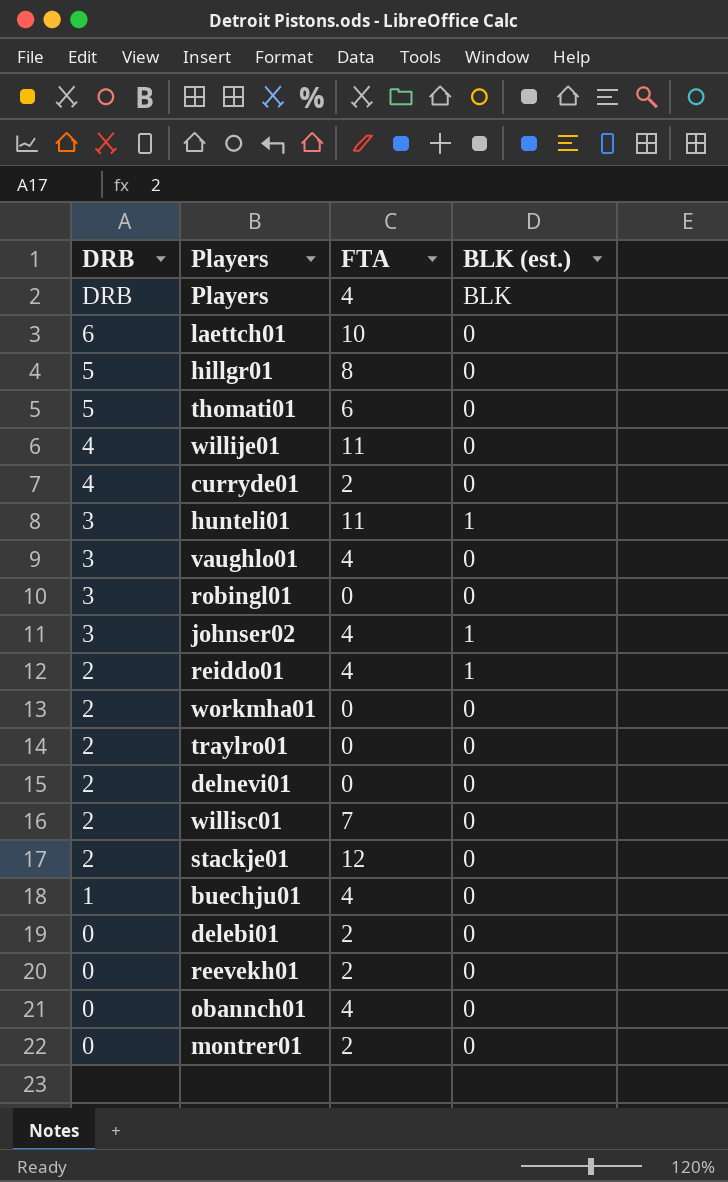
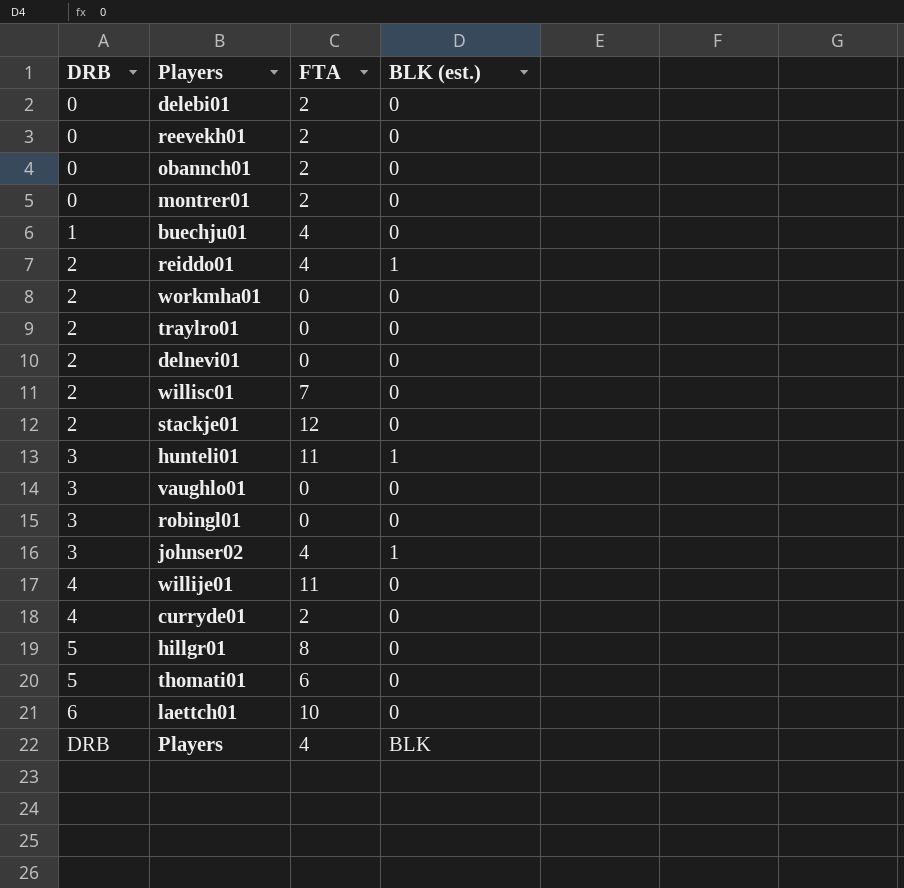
row order: DRB descending -> DRB ascending
obannch01 | FTA: 4 -> 2
vaughlo01 | FTA: 4 -> 0

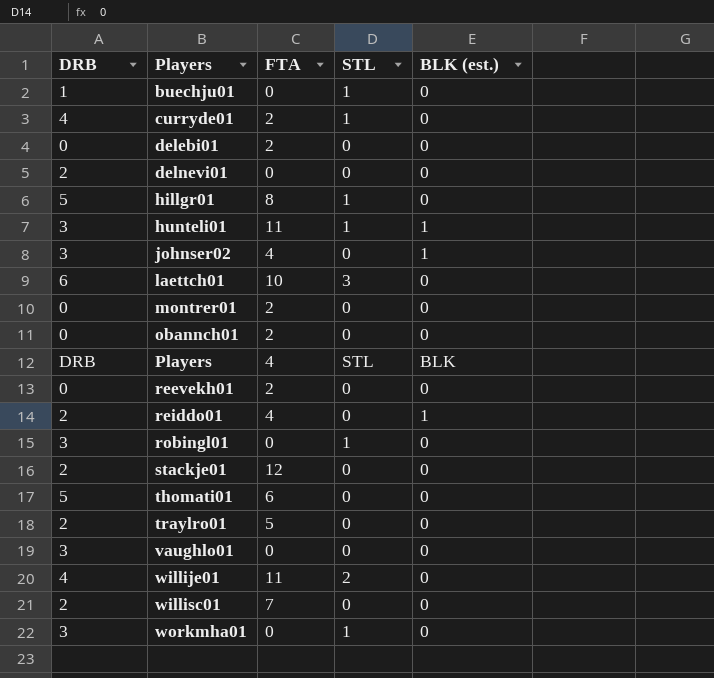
row order: DRB ascending -> Players ascending
column STL | position: none -> 4
buechju01 | FTA: 4 -> 0
traylro01 | FTA: 0 -> 5
workmha01 | DRB: 2 -> 3

